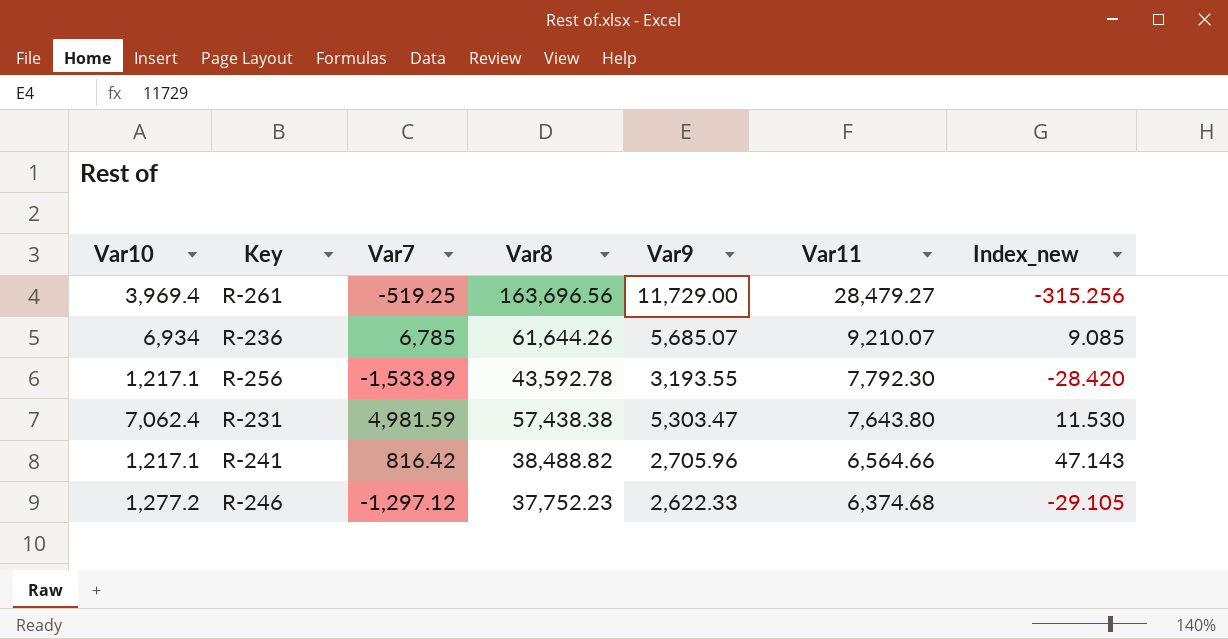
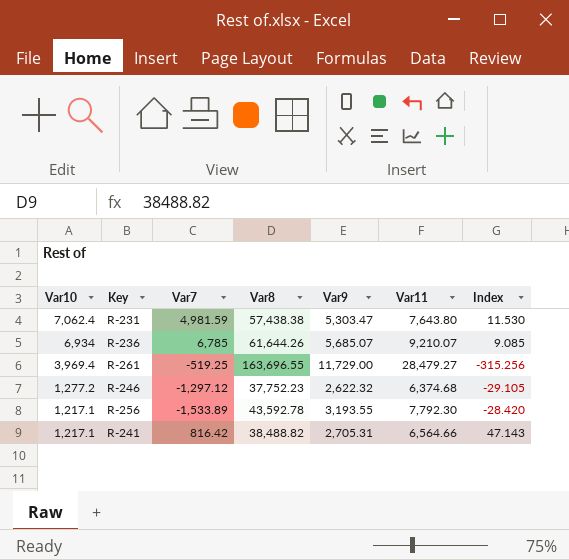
row order: Var11 descending -> Var10 descending
column name: Index_new -> Index
R-261 | Var8: 163,696.56 -> 163,696.55
R-246 | Var9: 2,622.33 -> 2,622.32
R-241 | Var9: 2,705.96 -> 2,705.31

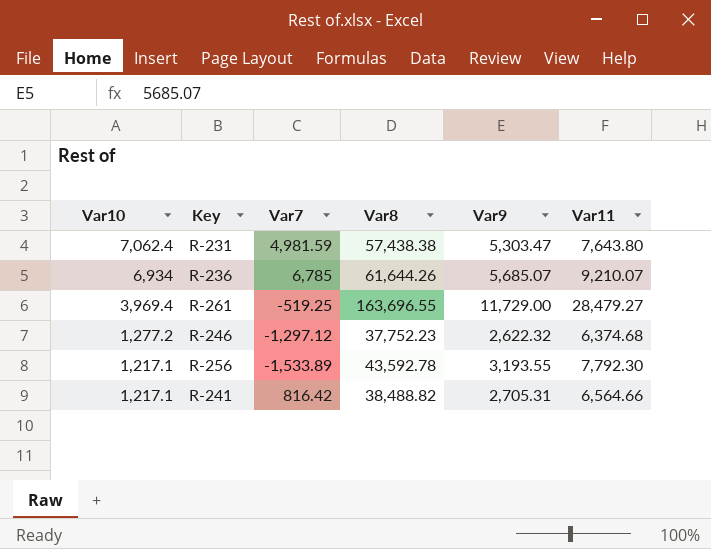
column Index | formula: [Var8] / [Var7] -> none

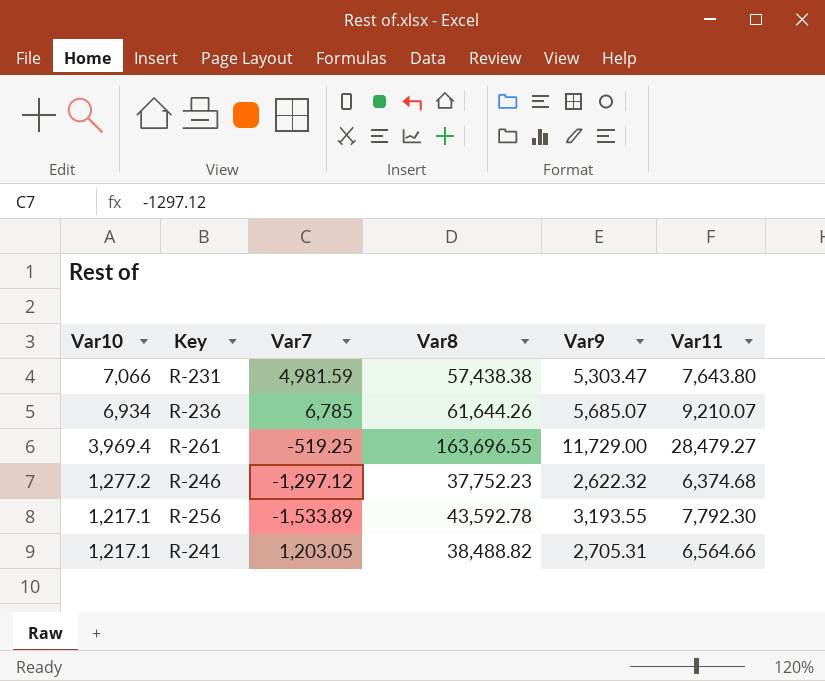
R-231 | Var10: 7,062.4 -> 7,066
R-241 | Var7: 816.42 -> 1,203.05

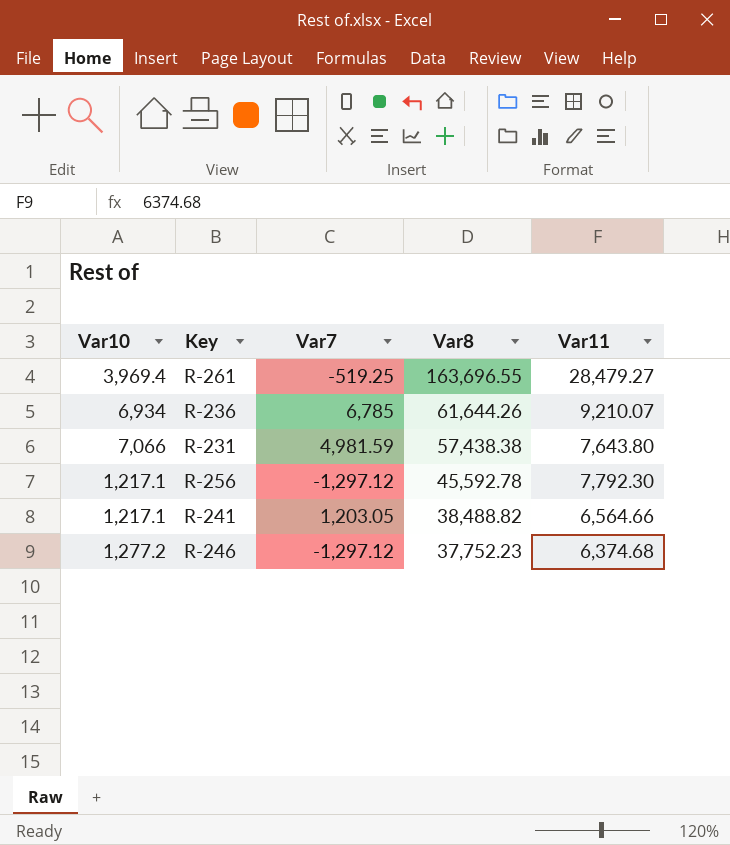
row order: Var10 descending -> Var8 descending
column Var9 | position: 5 -> none
R-256 | Var7: -1,533.89 -> -1,297.12
R-256 | Var8: 43,592.78 -> 45,592.78

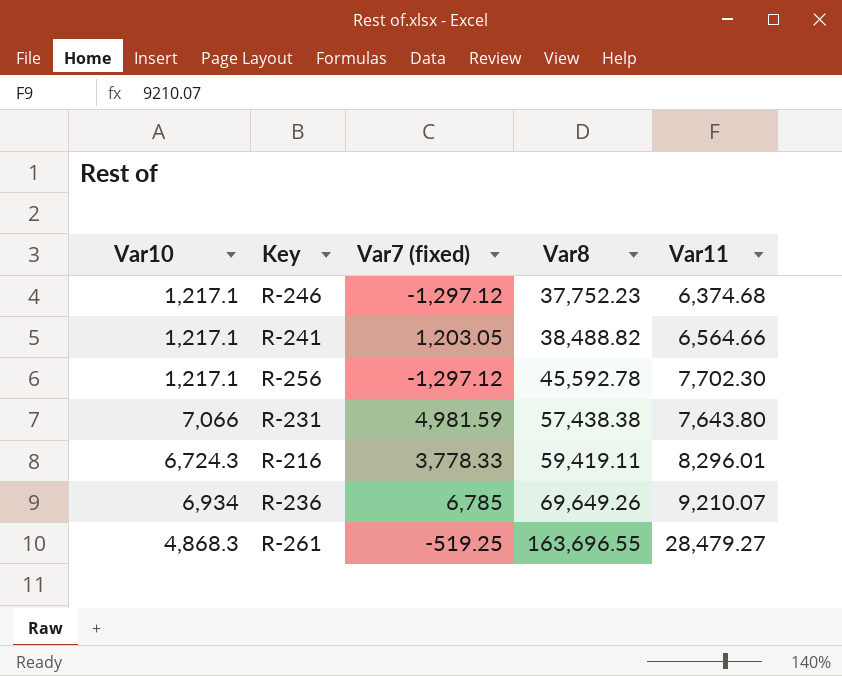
row order: Var8 descending -> Var8 ascending
column name: Var7 -> Var7 (fixed)
R-246 | Var10: 1,277.2 -> 1,217.1
R-256 | Var11: 7,792.30 -> 7,702.30
row R-216: none -> 6,724.3 | 3,778.33 | 59,419.11 | 8,296.01
R-236 | Var8: 61,644.26 -> 69,649.26
R-261 | Var10: 3,969.4 -> 4,868.3

